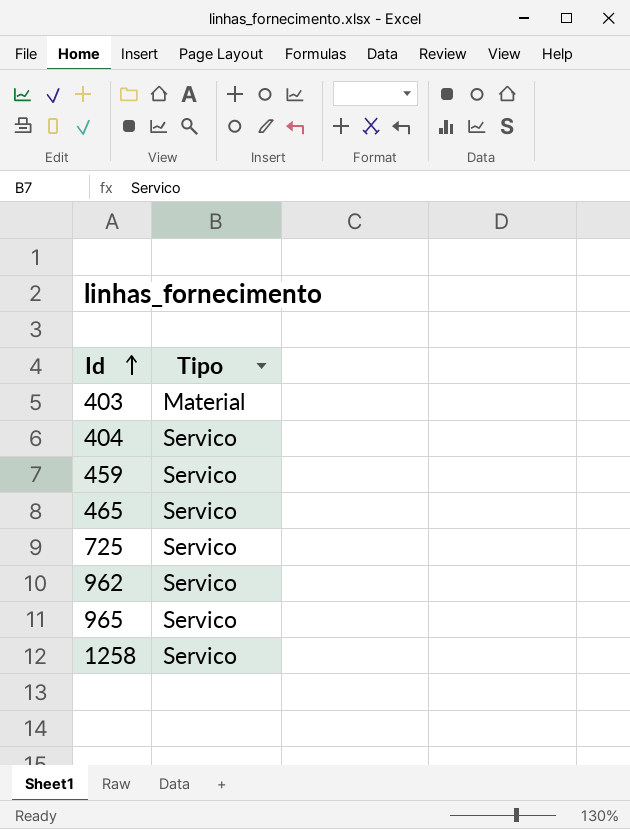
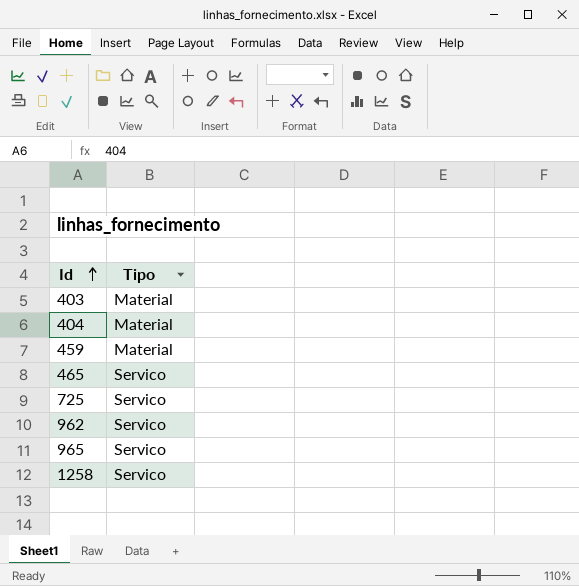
404 | Tipo: Servico -> Material
459 | Tipo: Servico -> Material

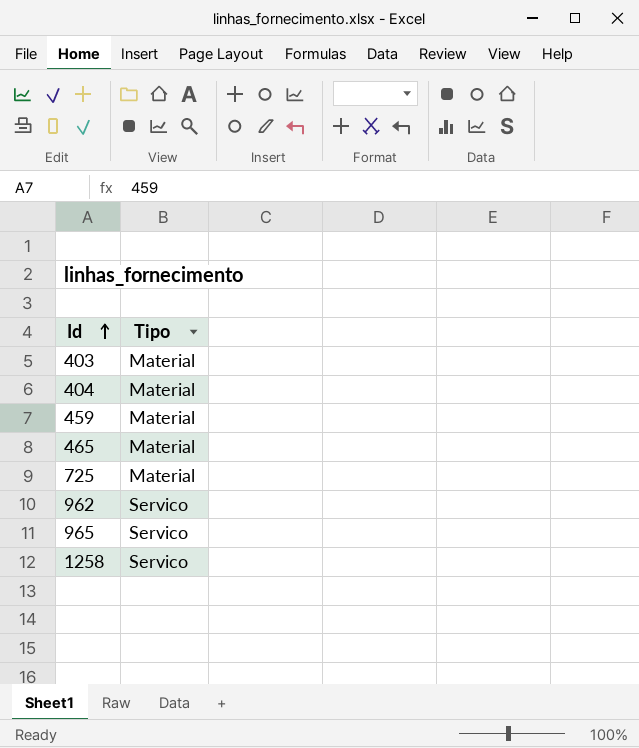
465 | Tipo: Servico -> Material
725 | Tipo: Servico -> Material

